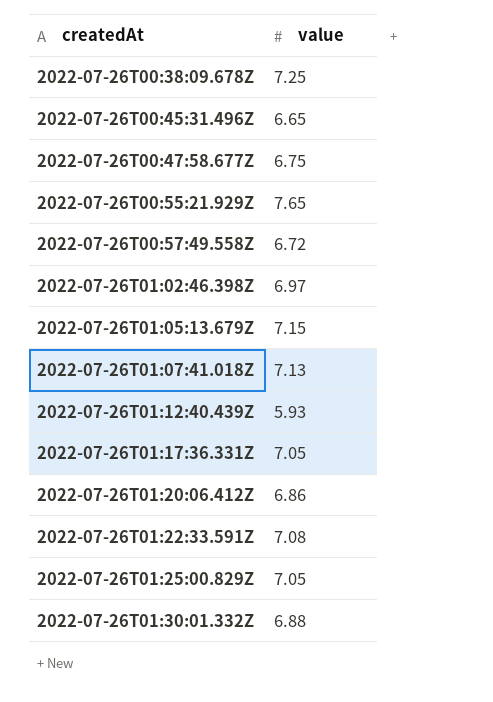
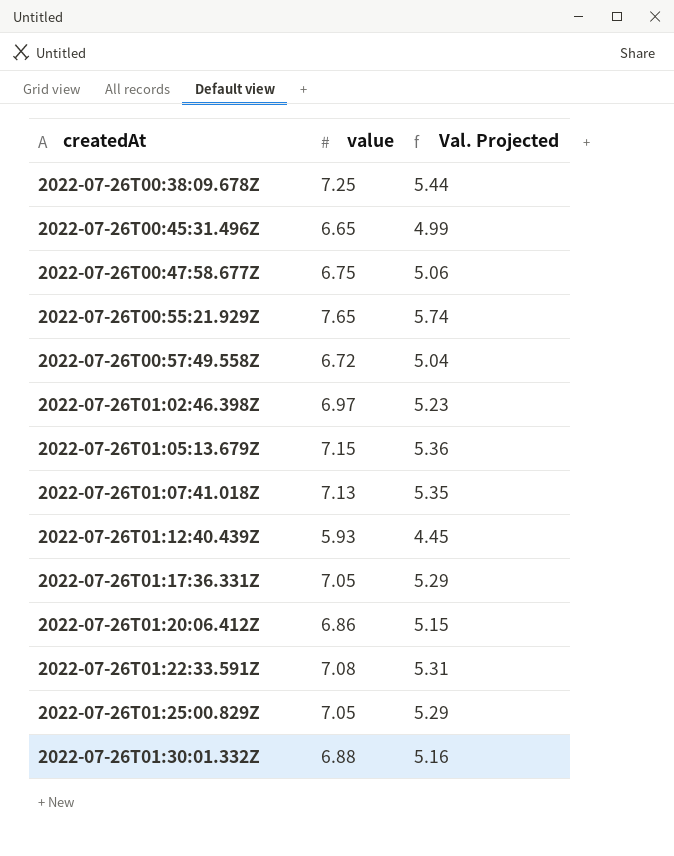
column Val. Projected | formula: none -> [value] * 0.75

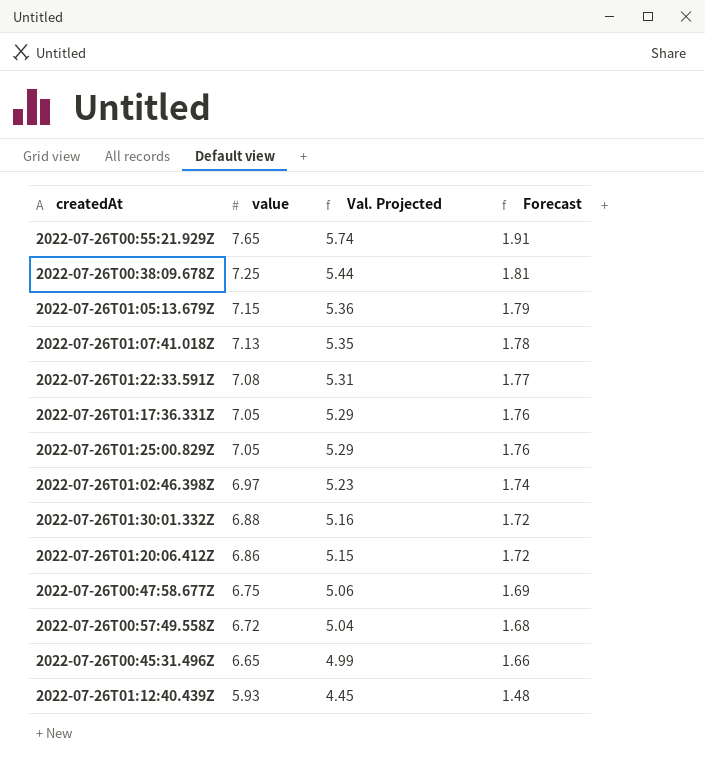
row order: createdAt ascending -> value descending
column Forecast | formula: none -> [value] * 0.25

